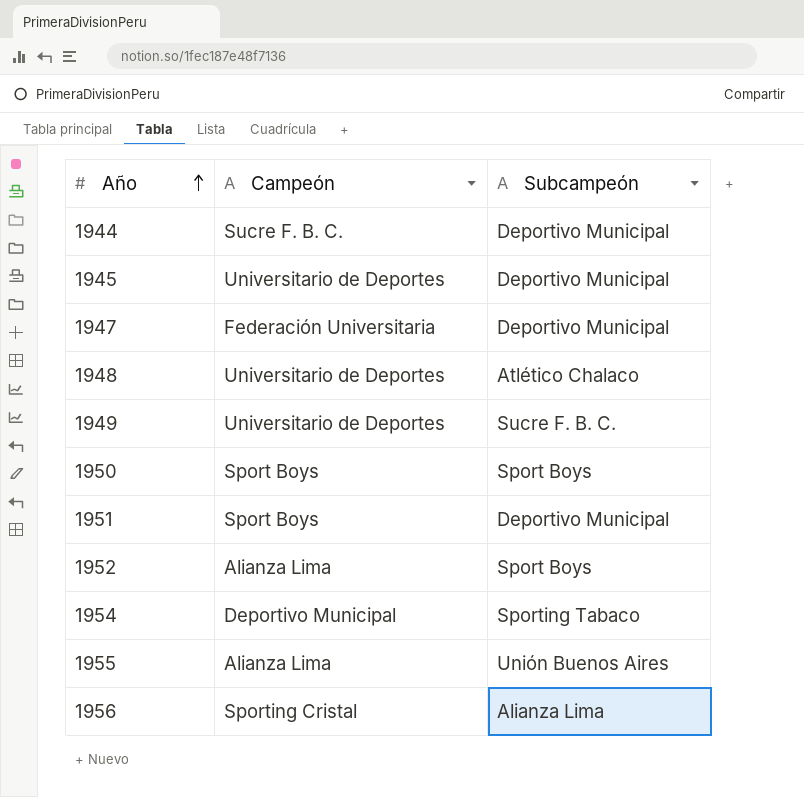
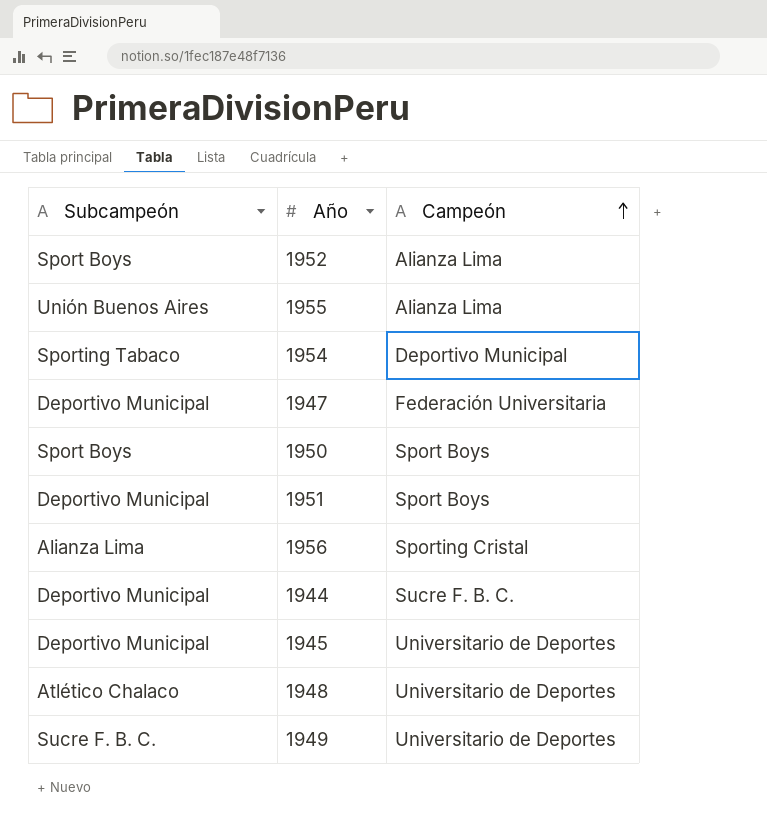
row order: Año ascending -> Campeón ascending
column Subcampeón | position: 3 -> 1

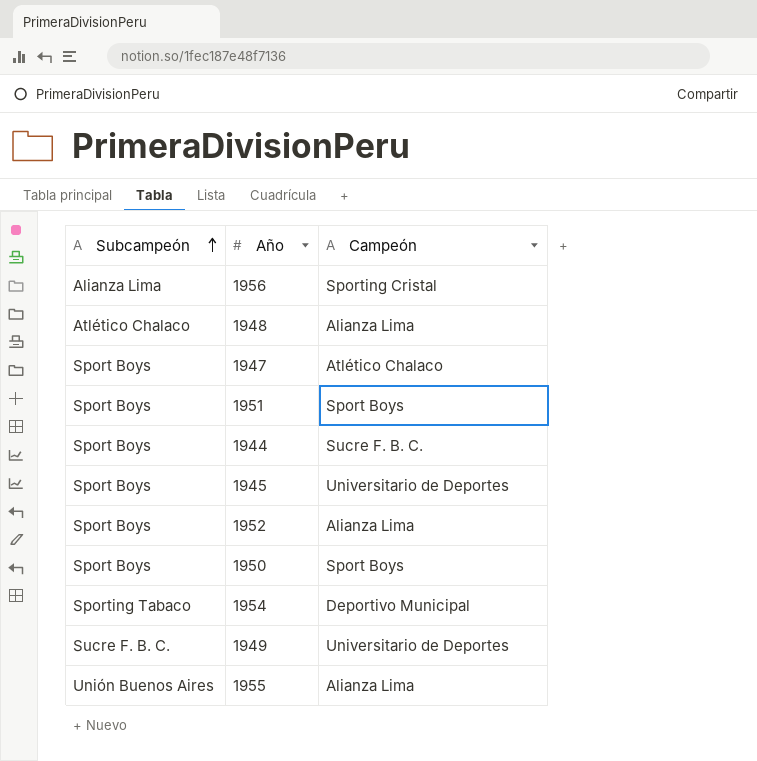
row order: Campeón ascending -> Subcampeón ascending
1948 | Campeón: Universitario de Deportes -> Alianza Lima
1947 | Subcampeón: Deportivo Municipal -> Sport Boys
1947 | Campeón: Federación Universitaria -> Atlético Chalaco
1951 | Subcampeón: Deportivo Municipal -> Sport Boys
1944 | Subcampeón: Deportivo Municipal -> Sport Boys
1945 | Subcampeón: Deportivo Municipal -> Sport Boys

